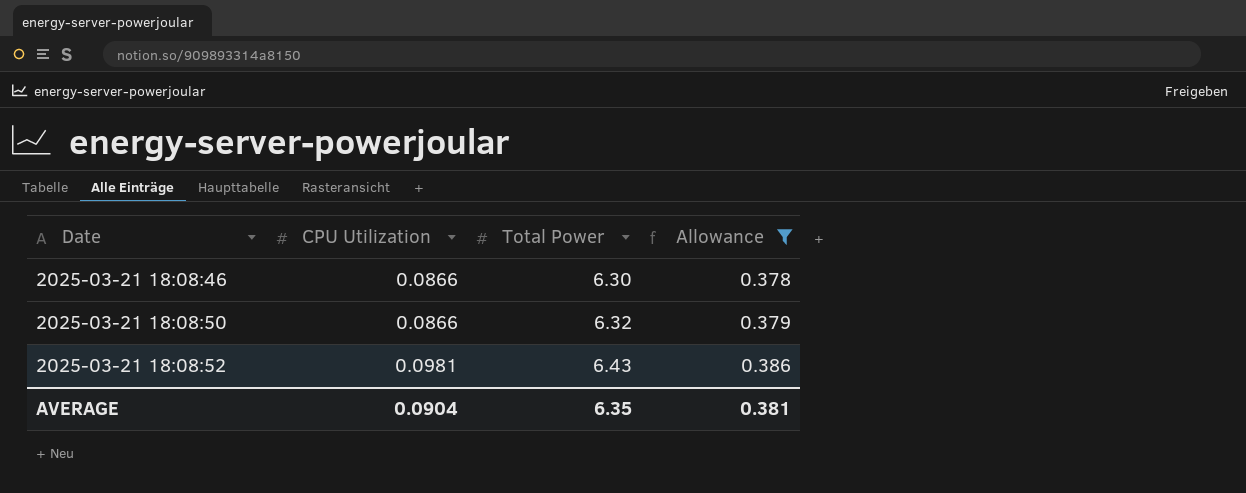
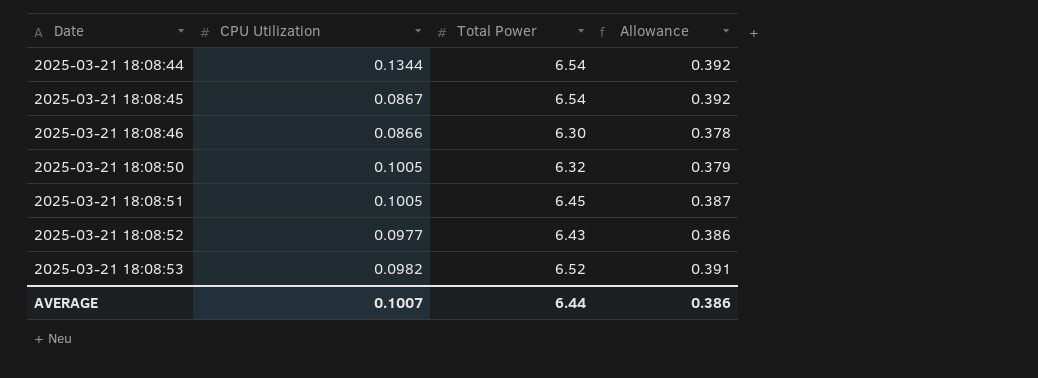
filter: Allowance <= 0.386 -> none
2025-03-21 18:08:50 | CPU Utilization: 0.0866 -> 0.1005
2025-03-21 18:08:52 | CPU Utilization: 0.0981 -> 0.0977
AVERAGE | CPU Utilization: 0.0904 -> 0.1007
AVERAGE | Total Power: 6.35 -> 6.44
AVERAGE | Allowance: 0.381 -> 0.386

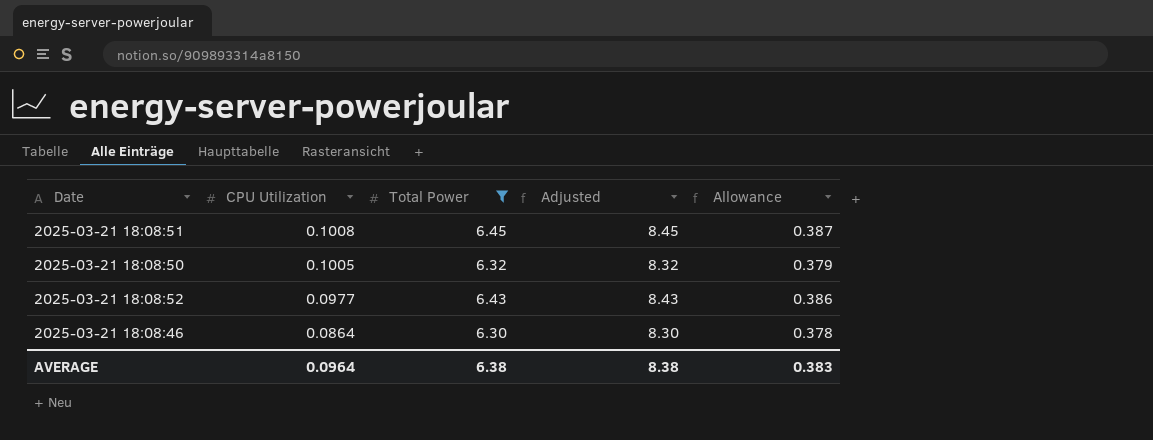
filter: none -> Total Power <= 6.45
row order: Date ascending -> CPU Utilization descending
column Adjusted | formula: none -> [Total Power] + 2
2025-03-21 18:08:51 | CPU Utilization: 0.1005 -> 0.1008
2025-03-21 18:08:46 | CPU Utilization: 0.0866 -> 0.0864
AVERAGE | CPU Utilization: 0.1007 -> 0.0964
AVERAGE | Total Power: 6.44 -> 6.38
AVERAGE | Allowance: 0.386 -> 0.383

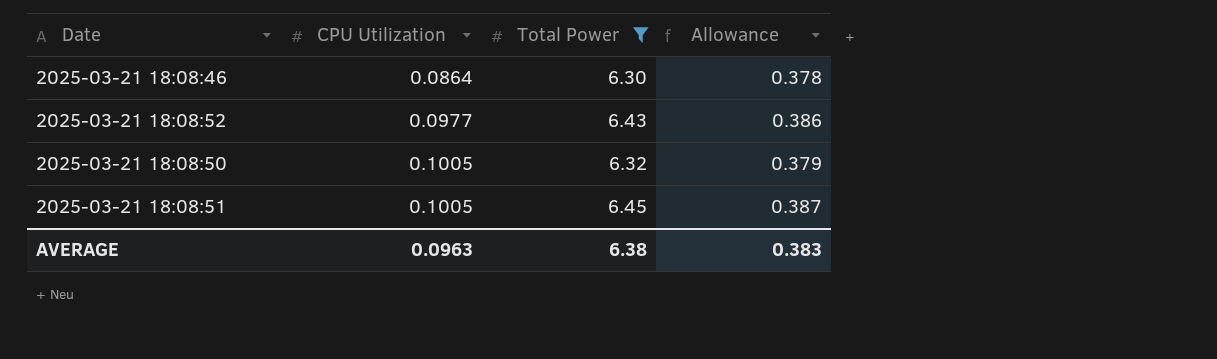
row order: CPU Utilization descending -> CPU Utilization ascending
column Adjusted | formula: [Total Power] + 2 -> none
2025-03-21 18:08:51 | CPU Utilization: 0.1008 -> 0.1005
AVERAGE | CPU Utilization: 0.0964 -> 0.0963

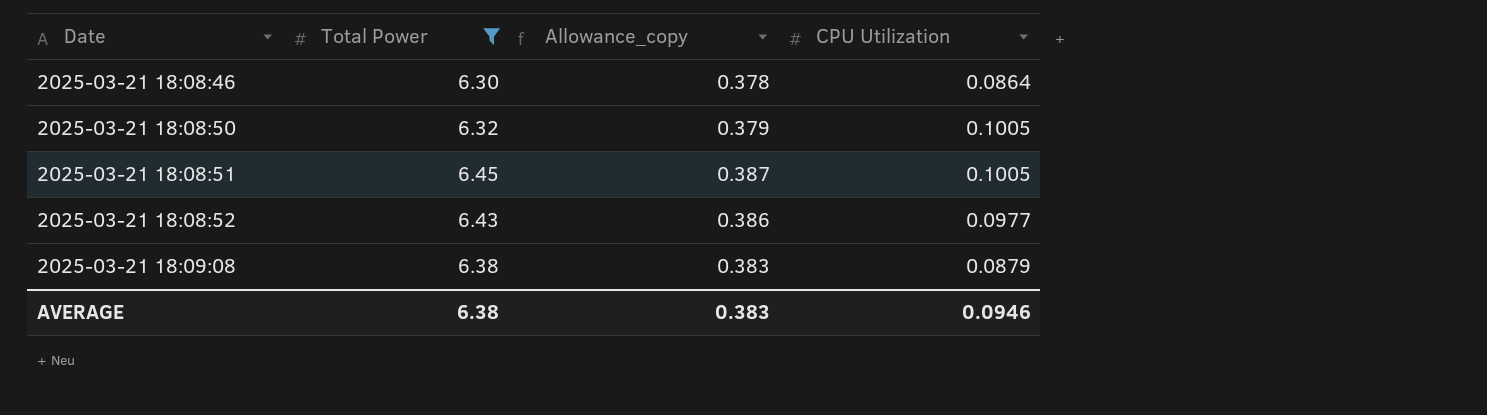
row order: CPU Utilization ascending -> Date ascending
column name: Allowance -> Allowance_copy
column CPU Utilization | position: 2 -> 4
row 2025-03-21 18:09:08: none -> 6.38 | 0.383 | 0.0879
AVERAGE | CPU Utilization: 0.0963 -> 0.0946

